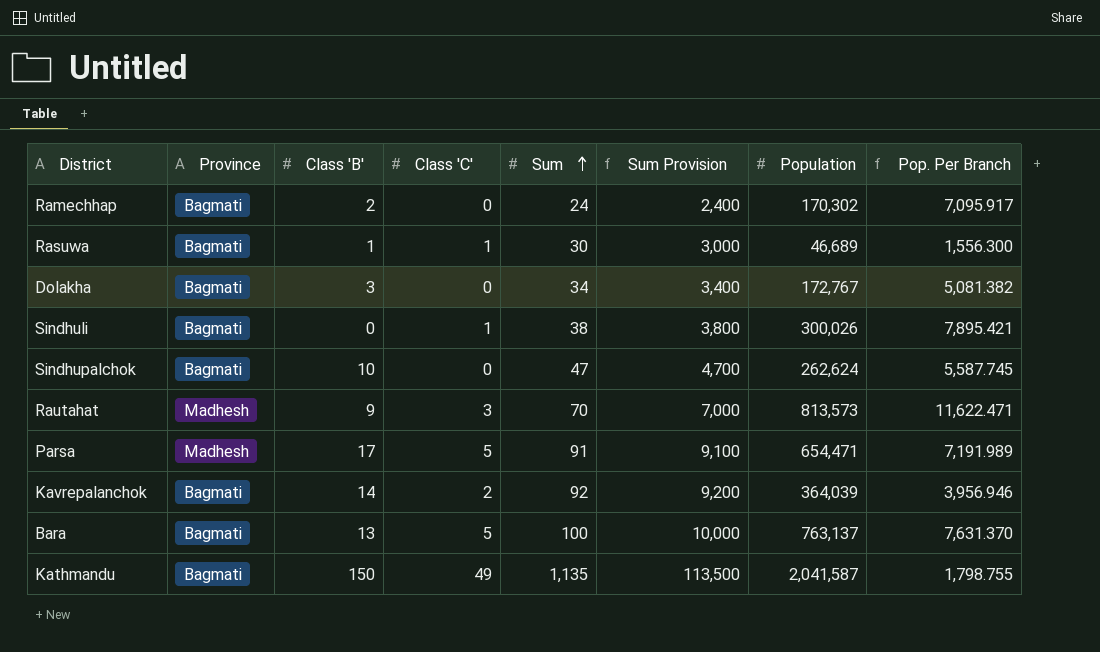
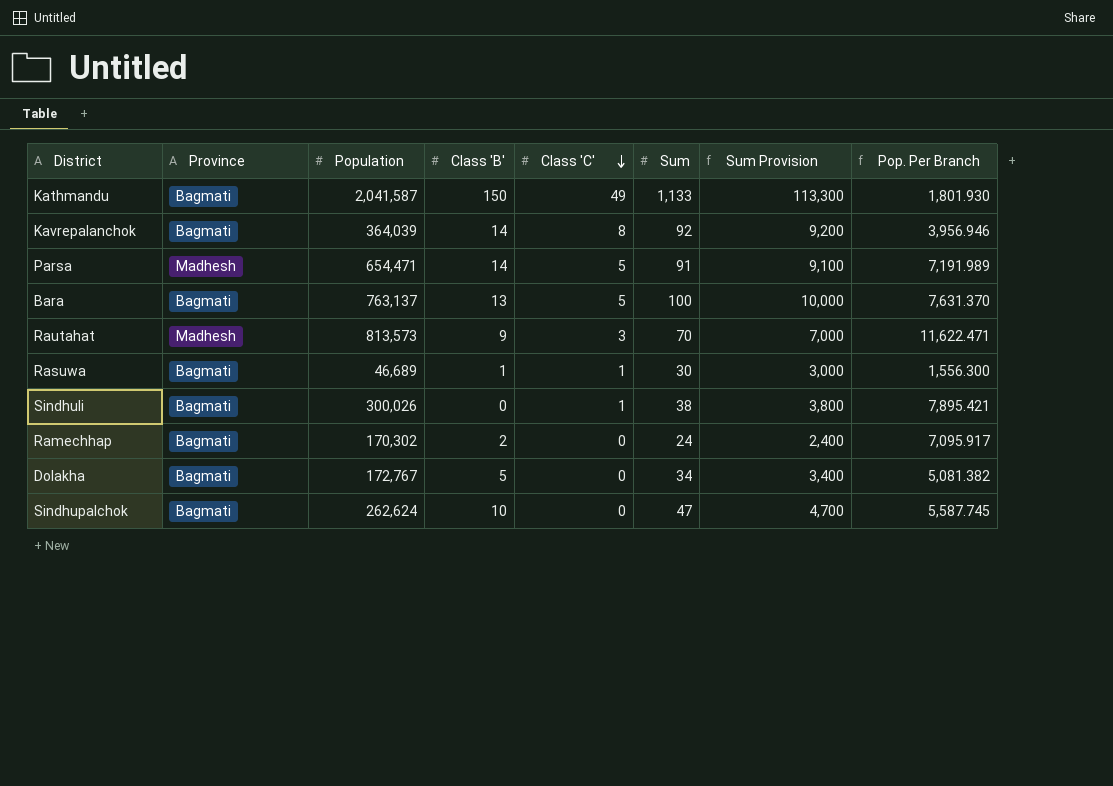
row order: Sum ascending -> Class 'C' descending
column Population | position: 7 -> 3
Kathmandu | Sum: 1,135 -> 1,133
Kathmandu | Sum Provision: 113,500 -> 113,300
Kathmandu | Pop. Per Branch: 1,798.755 -> 1,801.930
Kavrepalanchok | Class 'C': 2 -> 8
Parsa | Class 'B': 17 -> 14
Dolakha | Class 'B': 3 -> 5

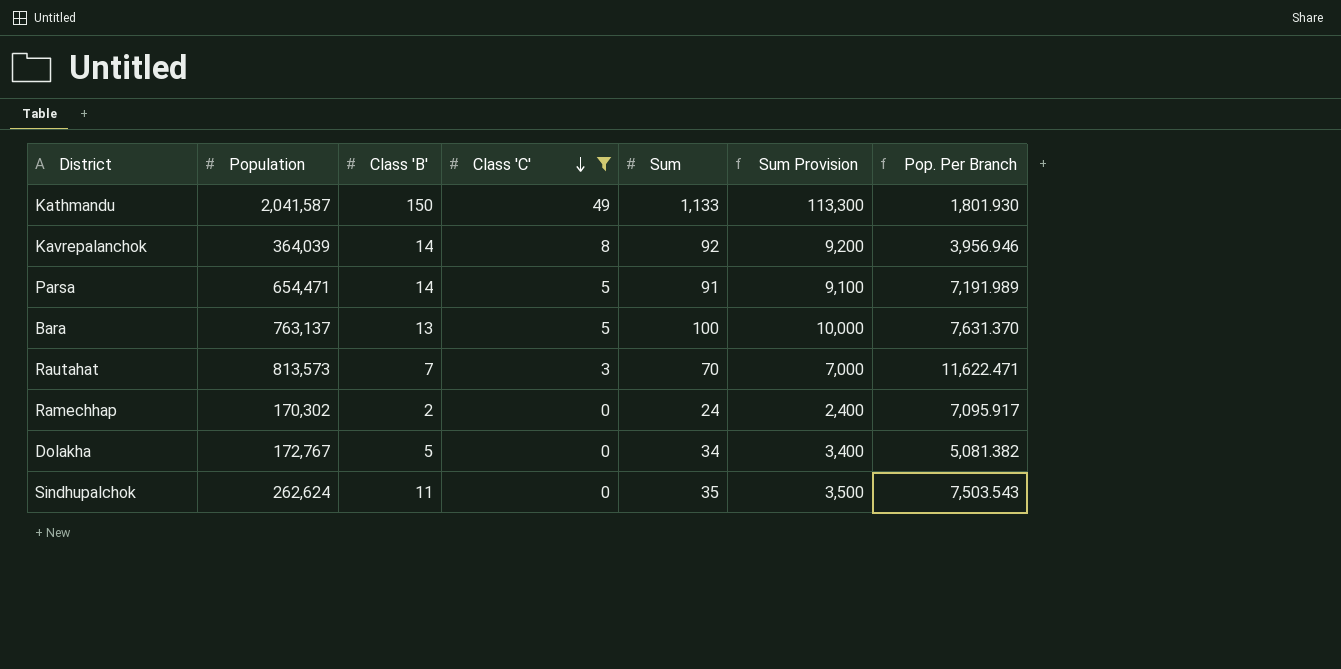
filter: none -> Class 'C' != 1
column Province | position: 2 -> none
Rautahat | Class 'B': 9 -> 7
Sindhupalchok | Class 'B': 10 -> 11
Sindhupalchok | Sum: 47 -> 35
Sindhupalchok | Sum Provision: 4,700 -> 3,500
Sindhupalchok | Pop. Per Branch: 5,587.745 -> 7,503.543

